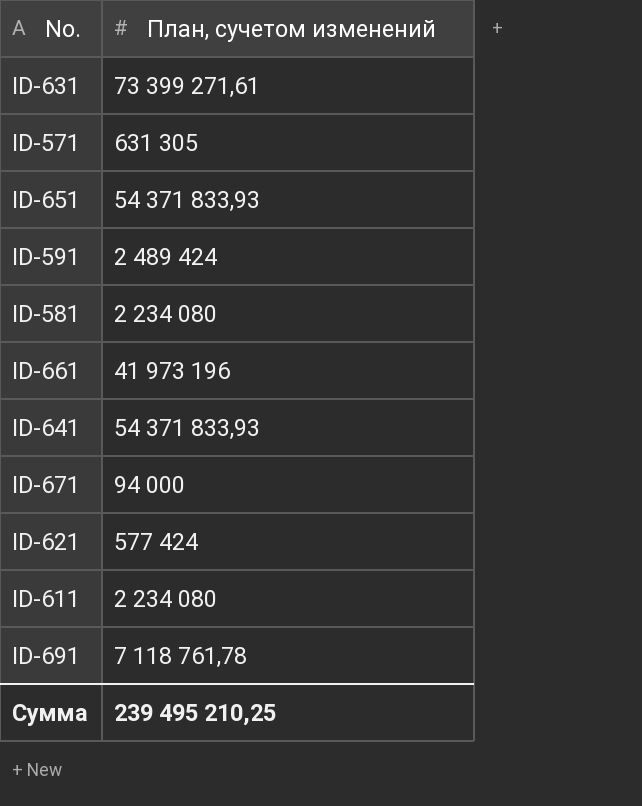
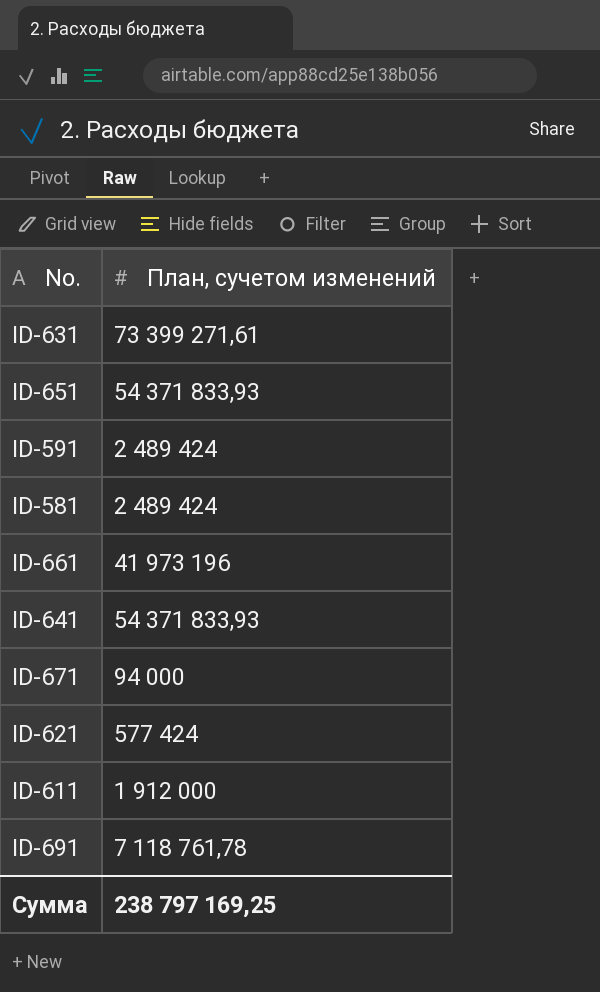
row ID-571: 631 305 -> none
ID-581 | План, сучетом изменений: 2 234 080 -> 2 489 424
ID-611 | План, сучетом изменений: 2 234 080 -> 1 912 000
Сумма | План, сучетом изменений: 239 495 210,25 -> 238 797 169,25

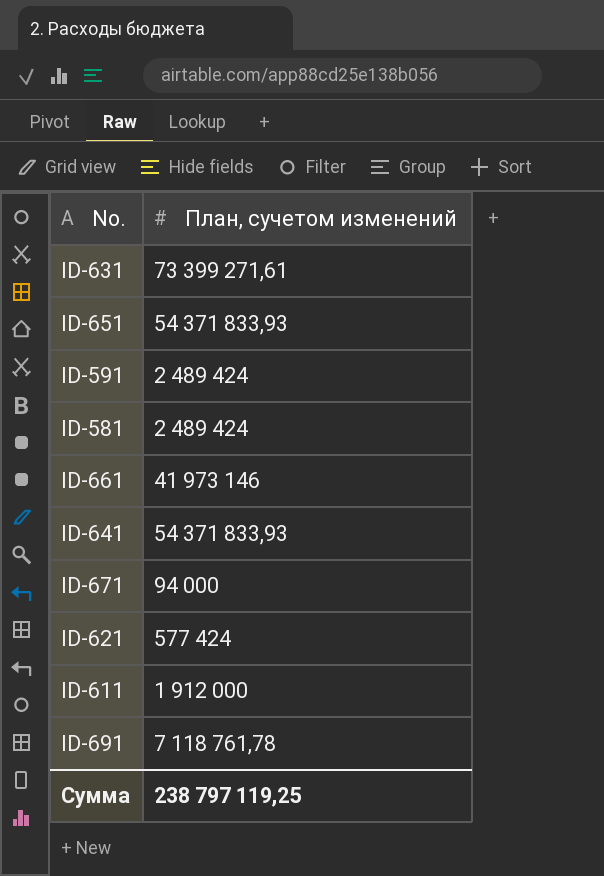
ID-661 | План, сучетом изменений: 41 973 196 -> 41 973 146
Сумма | План, сучетом изменений: 238 797 169,25 -> 238 797 119,25

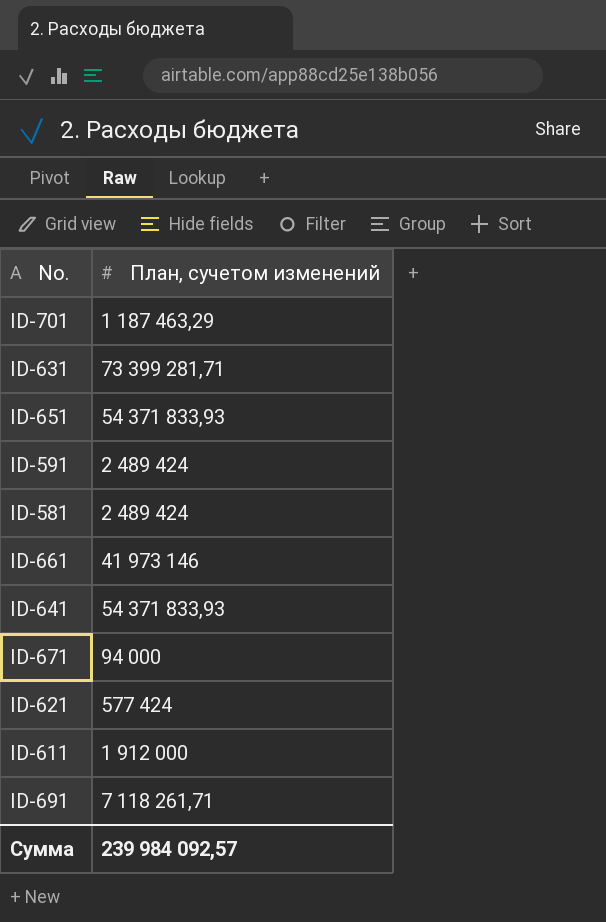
row ID-701: none -> 1 187 463,29
ID-631 | План, сучетом изменений: 73 399 271,61 -> 73 399 281,71
ID-691 | План, сучетом изменений: 7 118 761,78 -> 7 118 261,71
Сумма | План, сучетом изменений: 238 797 119,25 -> 239 984 092,57

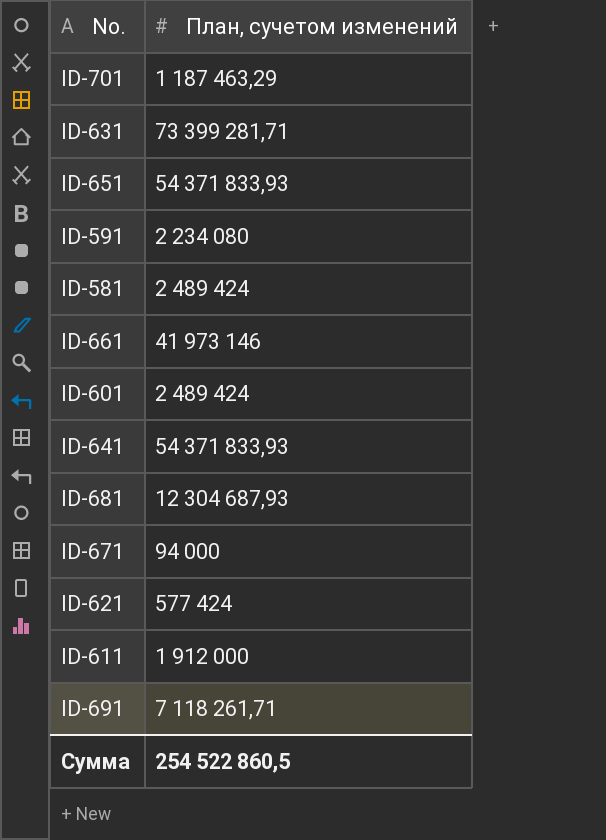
ID-591 | План, сучетом изменений: 2 489 424 -> 2 234 080
row ID-601: none -> 2 489 424
row ID-681: none -> 12 304 687,93
Сумма | План, сучетом изменений: 239 984 092,57 -> 254 522 860,5

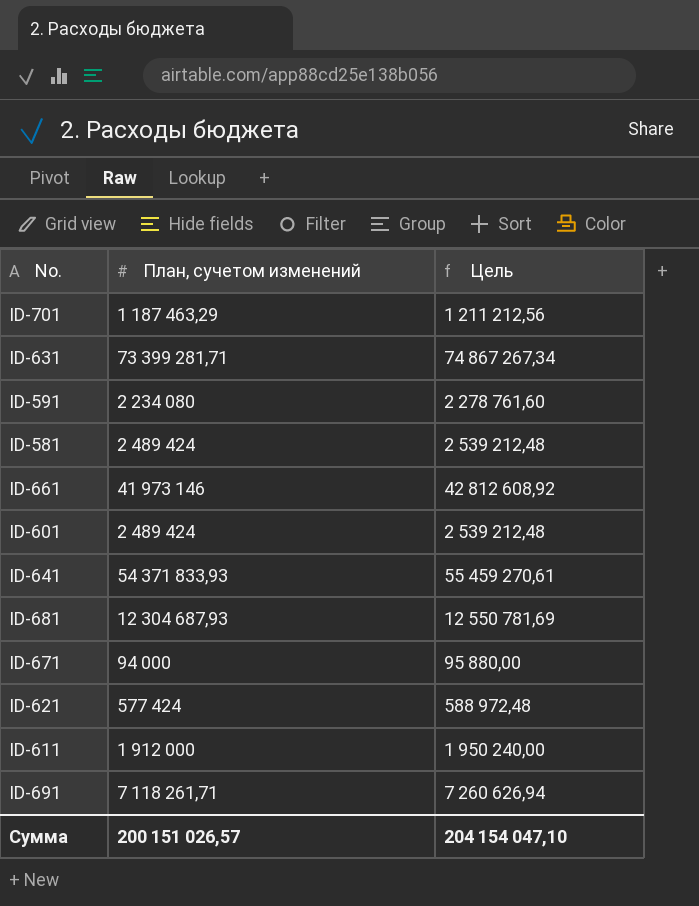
column Цель | formula: none -> [План, сучетом изменений] * 1,02
row ID-651: 54 371 833,93 -> none
Сумма | План, сучетом изменений: 254 522 860,5 -> 200 151 026,57

